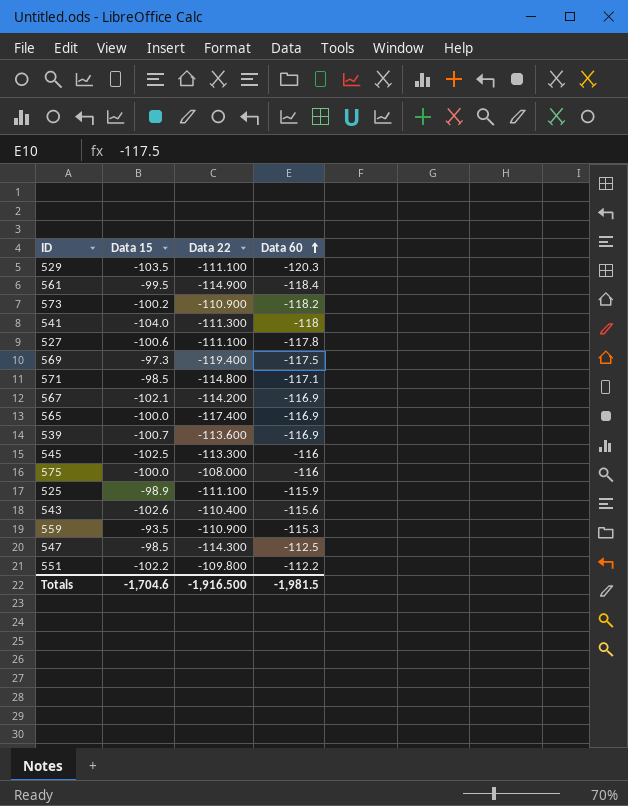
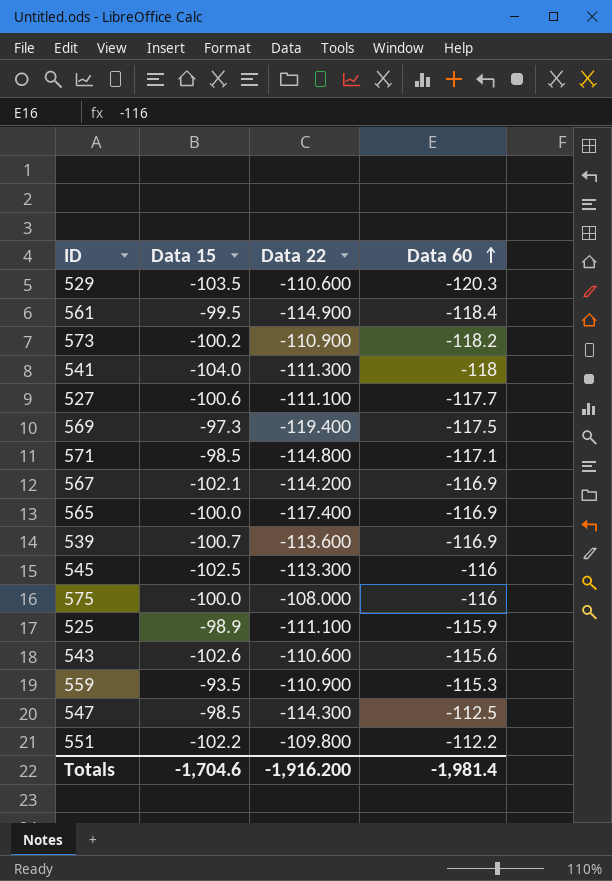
529 | Data 22: -111.100 -> -110.600
527 | Data 60: -117.8 -> -117.7
543 | Data 22: -110.400 -> -110.600
Totals | Data 22: -1,916.500 -> -1,916.200
Totals | Data 60: -1,981.5 -> -1,981.4

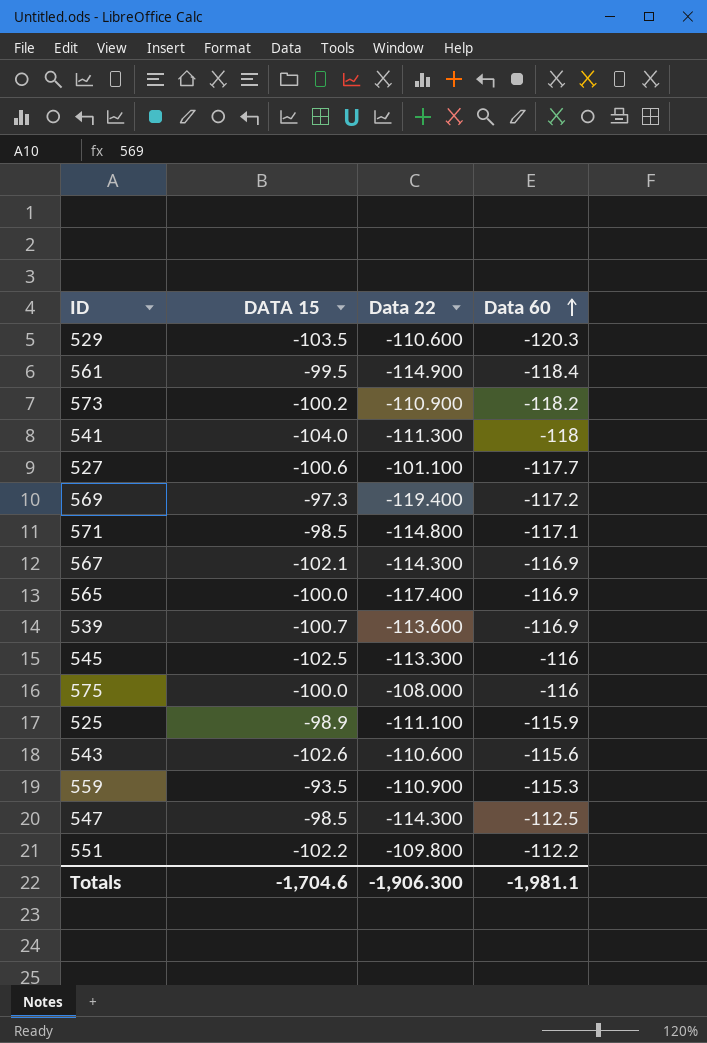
column name: Data 15 -> DATA 15
527 | Data 22: -111.100 -> -101.100
569 | Data 60: -117.5 -> -117.2
567 | Data 22: -114.200 -> -114.300
Totals | Data 22: -1,916.200 -> -1,906.300
Totals | Data 60: -1,981.4 -> -1,981.1

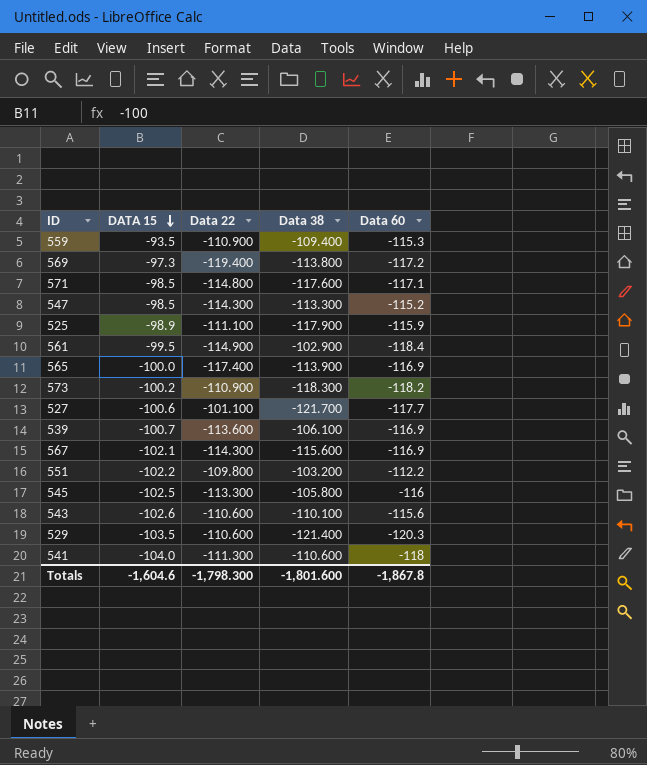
row order: Data 60 ascending -> DATA 15 descending
column Data 38 | position: none -> 4
row 575: -100.0 | -108.000 | -116 -> none
547 | Data 60: -112.5 -> -115.2
Totals | DATA 15: -1,704.6 -> -1,604.6
Totals | Data 22: -1,906.300 -> -1,798.300
Totals | Data 60: -1,981.1 -> -1,867.8

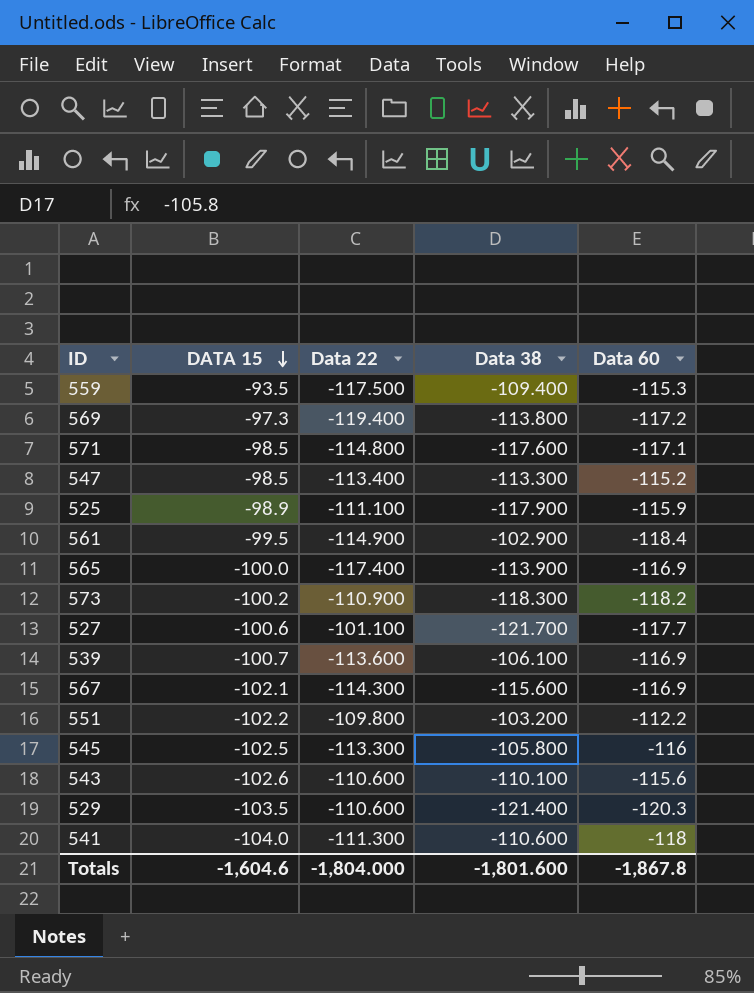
559 | Data 22: -110.900 -> -117.500
547 | Data 22: -114.300 -> -113.400
Totals | Data 22: -1,798.300 -> -1,804.000

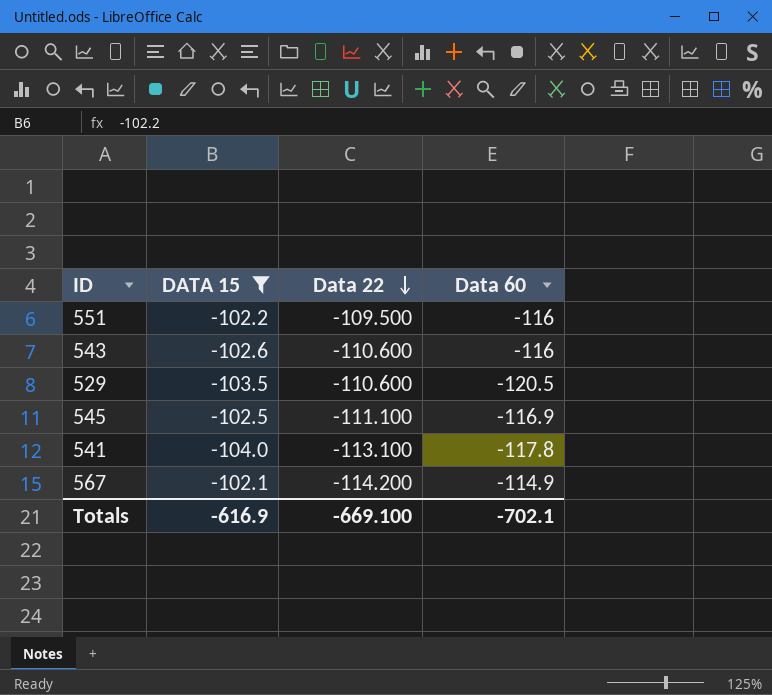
filter: none -> DATA 15 <= -102.1
row order: DATA 15 descending -> Data 22 descending
column Data 38 | position: 4 -> none
551 | Data 22: -109.800 -> -109.500
551 | Data 60: -112.2 -> -116
543 | Data 60: -115.6 -> -116
529 | Data 60: -120.3 -> -120.5
545 | Data 22: -113.300 -> -111.100
545 | Data 60: -116 -> -116.9
541 | Data 22: -111.300 -> -113.100
541 | Data 60: -118 -> -117.8
567 | Data 22: -114.300 -> -114.200
567 | Data 60: -116.9 -> -114.9
Totals | DATA 15: -1,604.6 -> -616.9
Totals | Data 22: -1,804.000 -> -669.100
Totals | Data 60: -1,867.8 -> -702.1

